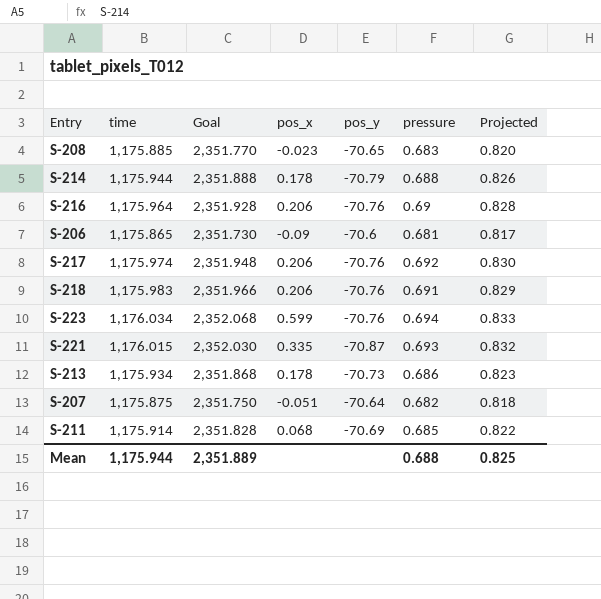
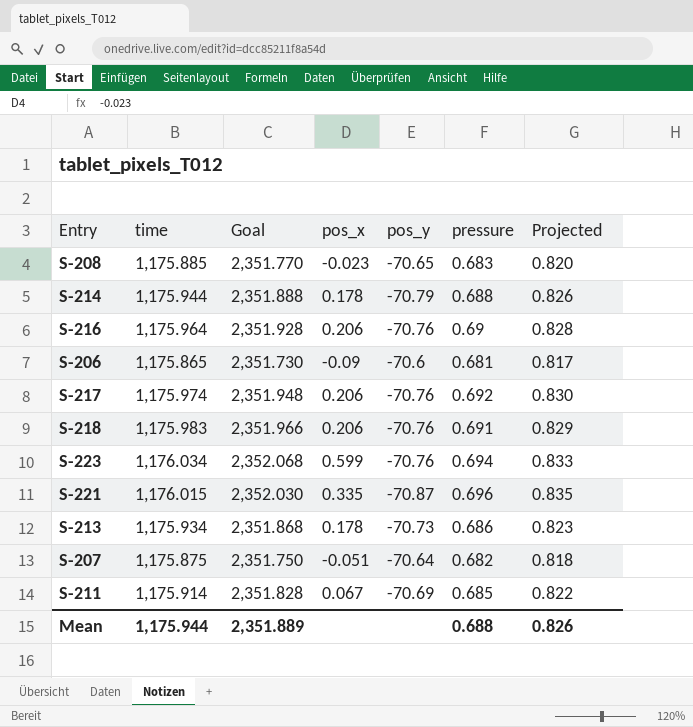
S-221 | pressure: 0.693 -> 0.696
S-221 | Projected: 0.832 -> 0.835
S-211 | pos_x: 0.068 -> 0.067
Mean | Projected: 0.825 -> 0.826

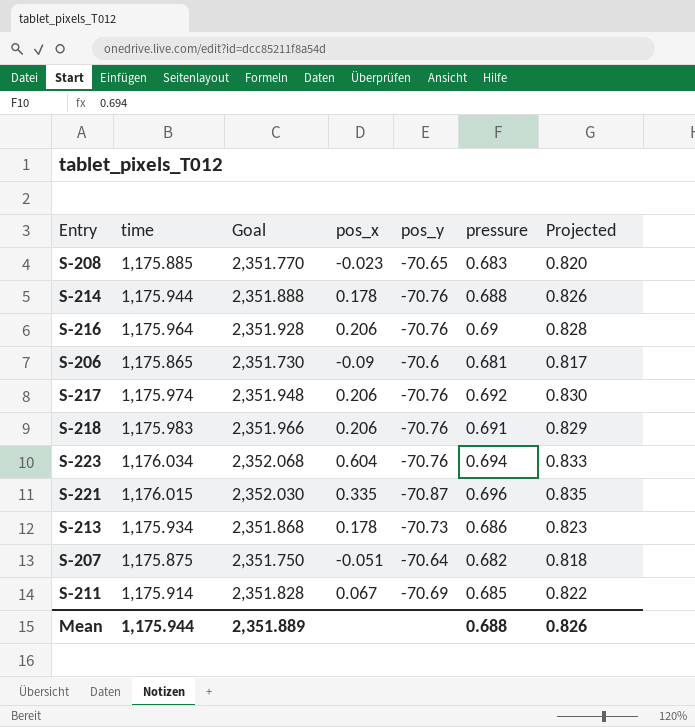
S-214 | pos_y: -70.79 -> -70.76
S-223 | pos_x: 0.599 -> 0.604

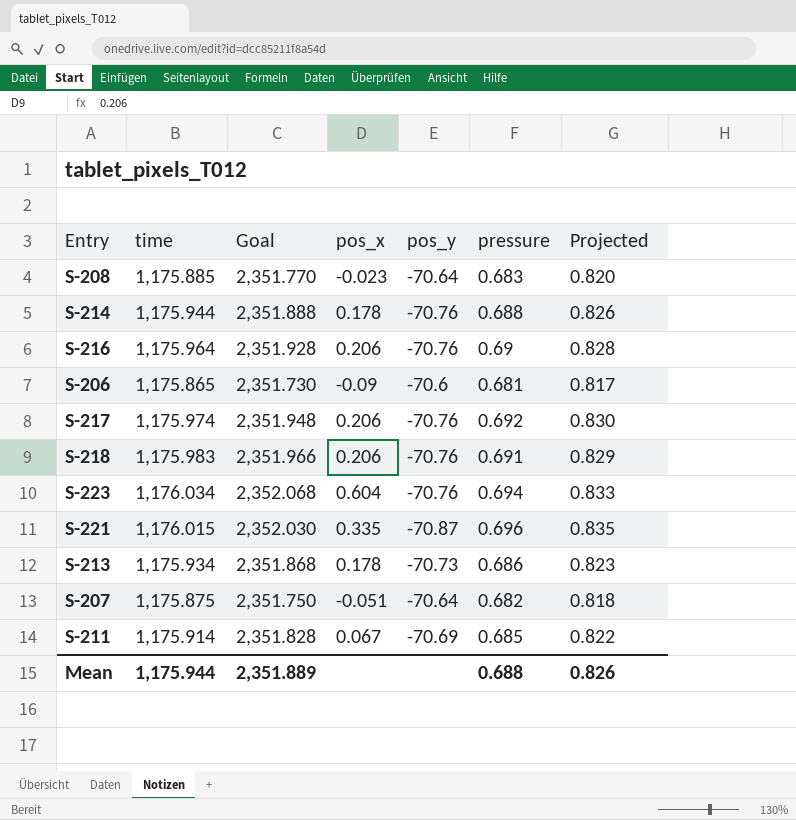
S-208 | pos_y: -70.65 -> -70.64

